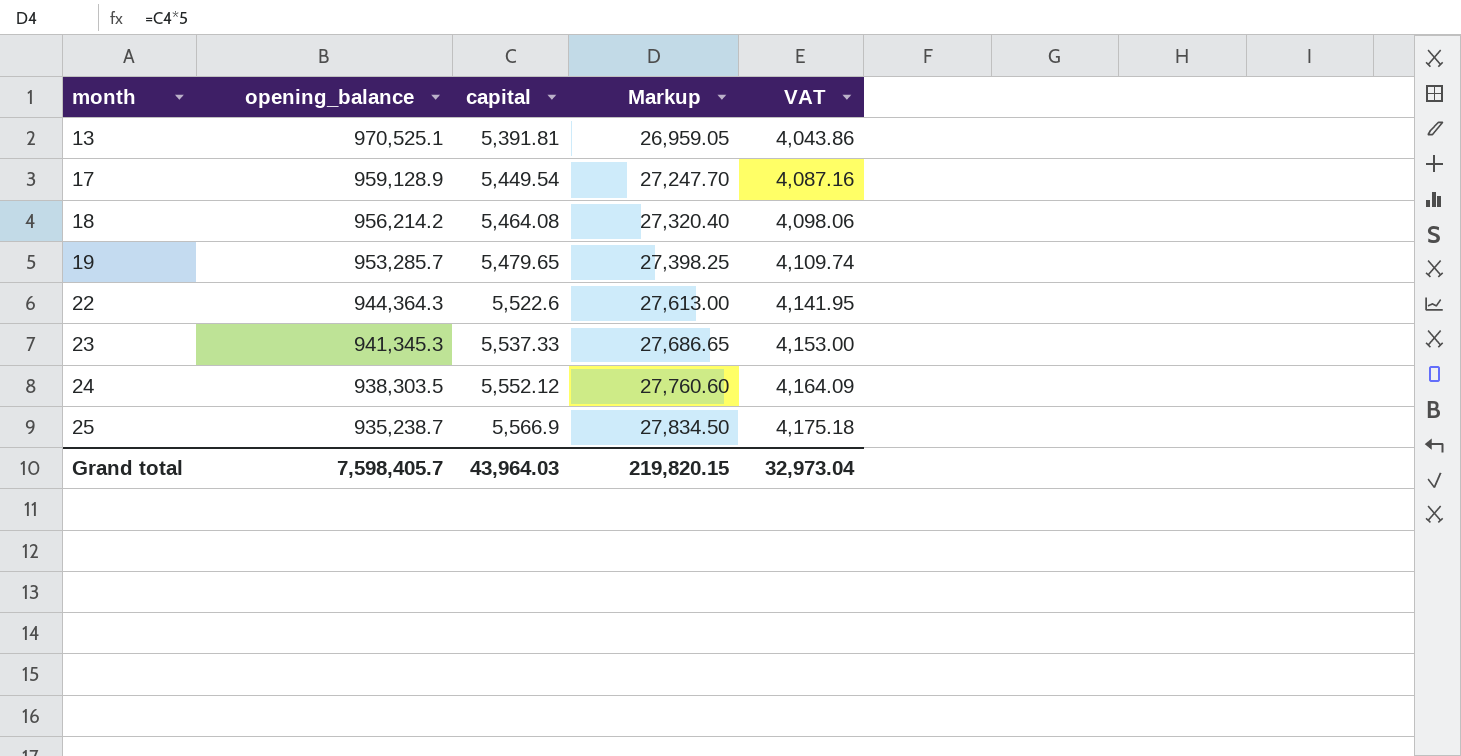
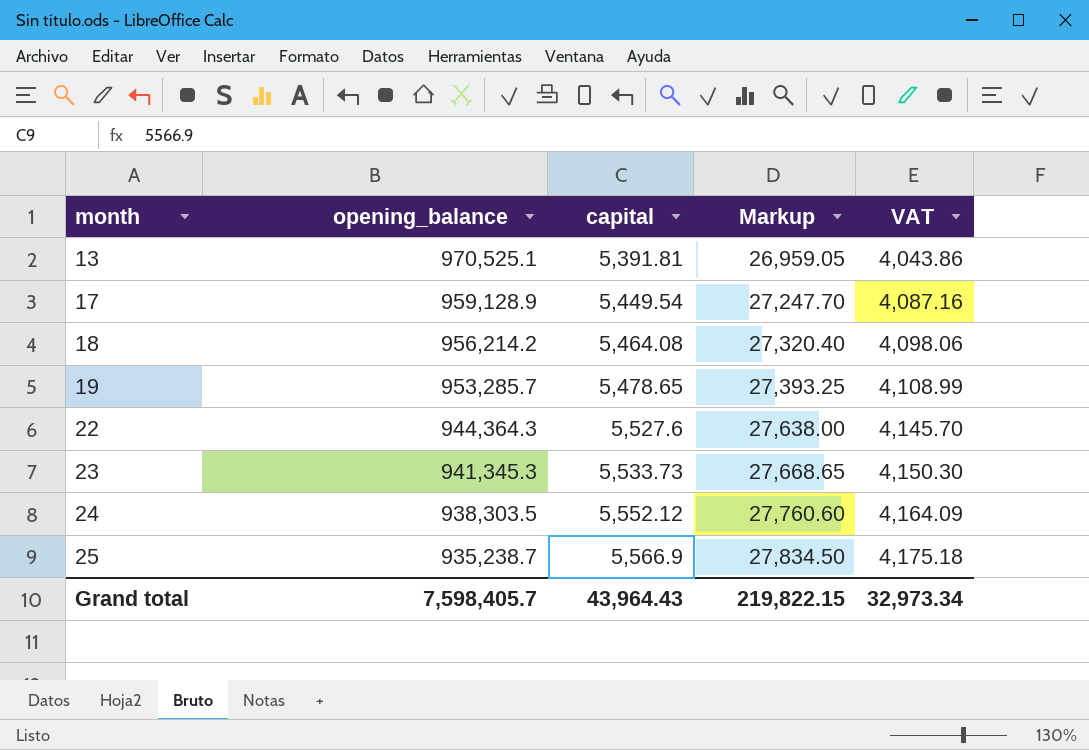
19 | capital: 5,479.65 -> 5,478.65
19 | Markup: 27,398.25 -> 27,393.25
19 | VAT: 4,109.74 -> 4,108.99
22 | capital: 5,522.6 -> 5,527.6
22 | Markup: 27,613.00 -> 27,638.00
22 | VAT: 4,141.95 -> 4,145.70
23 | capital: 5,537.33 -> 5,533.73
23 | Markup: 27,686.65 -> 27,668.65
23 | VAT: 4,153.00 -> 4,150.30
Grand total | capital: 43,964.03 -> 43,964.43
Grand total | Markup: 219,820.15 -> 219,822.15
Grand total | VAT: 32,973.04 -> 32,973.34

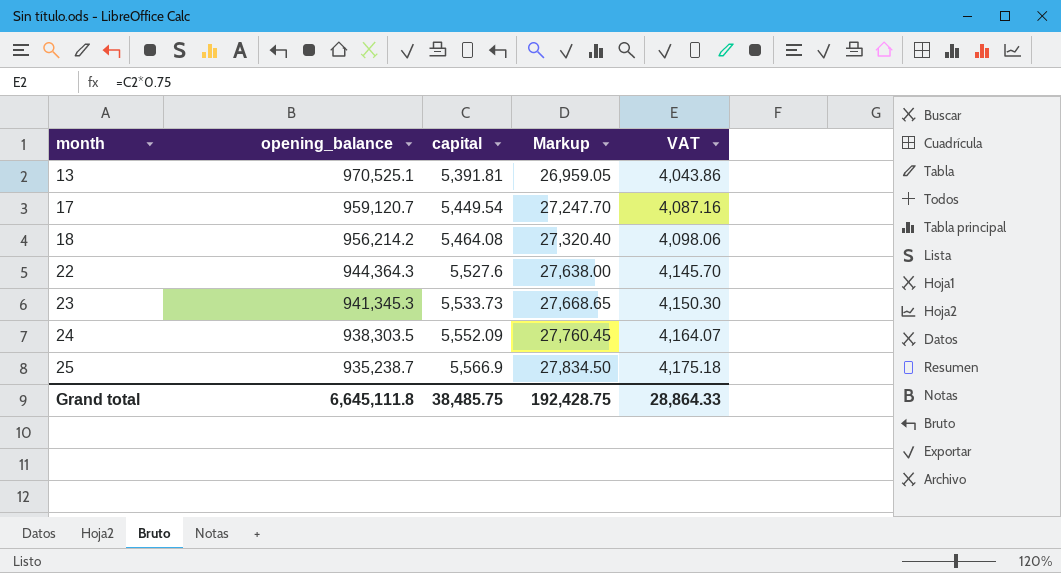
row 19: 953,285.7 | 5,478.65 | 27,393.25 | 4,108.99 -> none
17 | opening_balance: 959,128.9 -> 959,120.7
24 | capital: 5,552.12 -> 5,552.09
24 | Markup: 27,760.60 -> 27,760.45
24 | VAT: 4,164.09 -> 4,164.07
Grand total | opening_balance: 7,598,405.7 -> 6,645,111.8
Grand total | capital: 43,964.43 -> 38,485.75
Grand total | Markup: 219,822.15 -> 192,428.75
Grand total | VAT: 32,973.34 -> 28,864.33

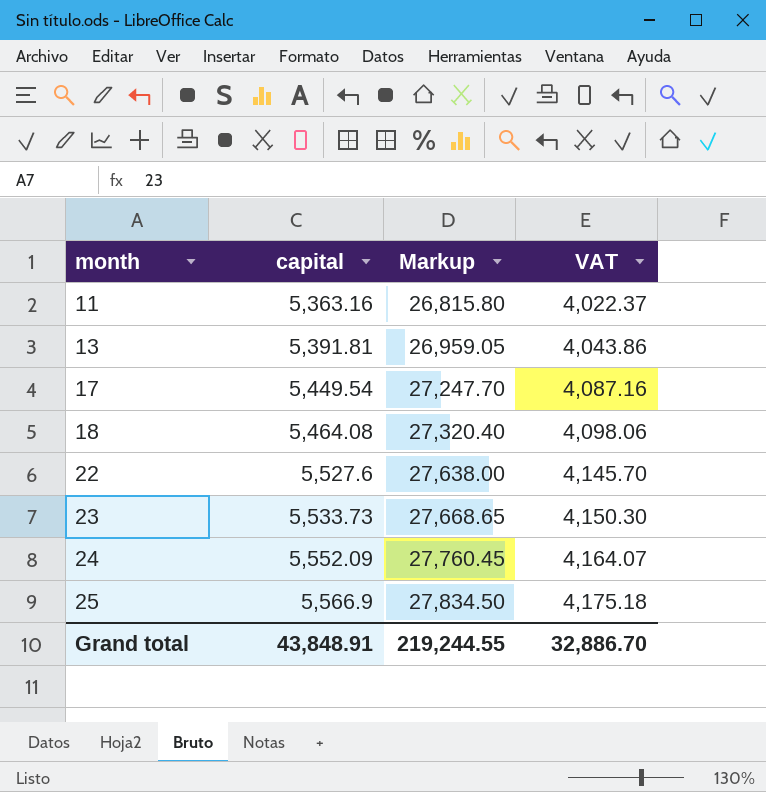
column opening_balance | position: 2 -> none
row 11: none -> 5,363.16 | 26,815.80 | 4,022.37
Grand total | capital: 38,485.75 -> 43,848.91
Grand total | Markup: 192,428.75 -> 219,244.55
Grand total | VAT: 28,864.33 -> 32,886.70

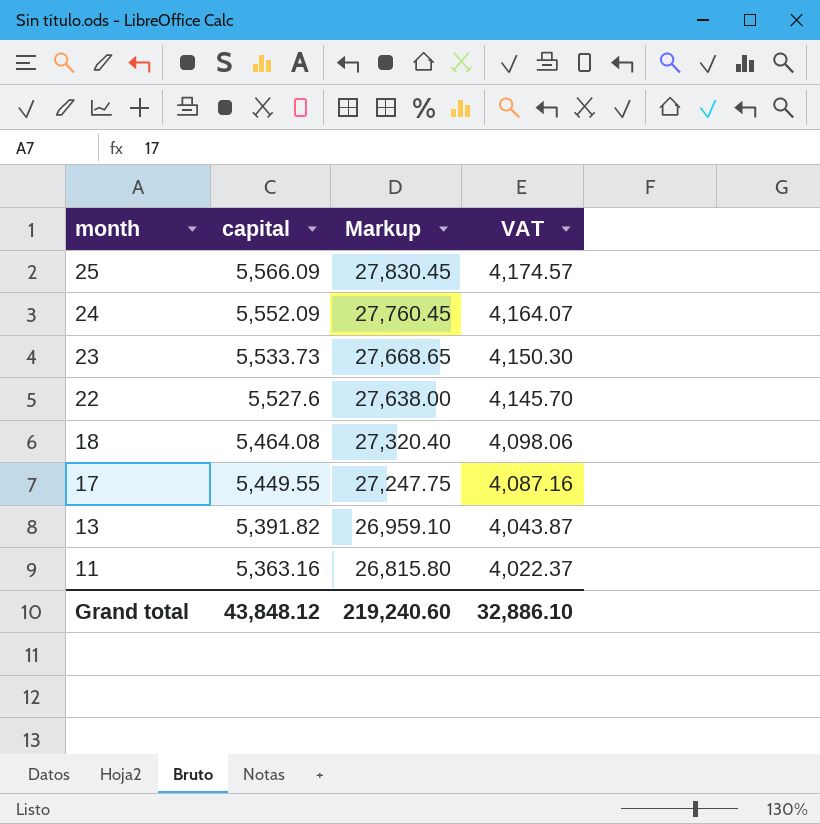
row order: month ascending -> month descending
25 | capital: 5,566.9 -> 5,566.09
25 | Markup: 27,834.50 -> 27,830.45
25 | VAT: 4,175.18 -> 4,174.57
17 | capital: 5,449.54 -> 5,449.55
17 | Markup: 27,247.70 -> 27,247.75
13 | capital: 5,391.81 -> 5,391.82
13 | Markup: 26,959.05 -> 26,959.10
13 | VAT: 4,043.86 -> 4,043.87
Grand total | capital: 43,848.91 -> 43,848.12
Grand total | Markup: 219,244.55 -> 219,240.60
Grand total | VAT: 32,886.70 -> 32,886.10

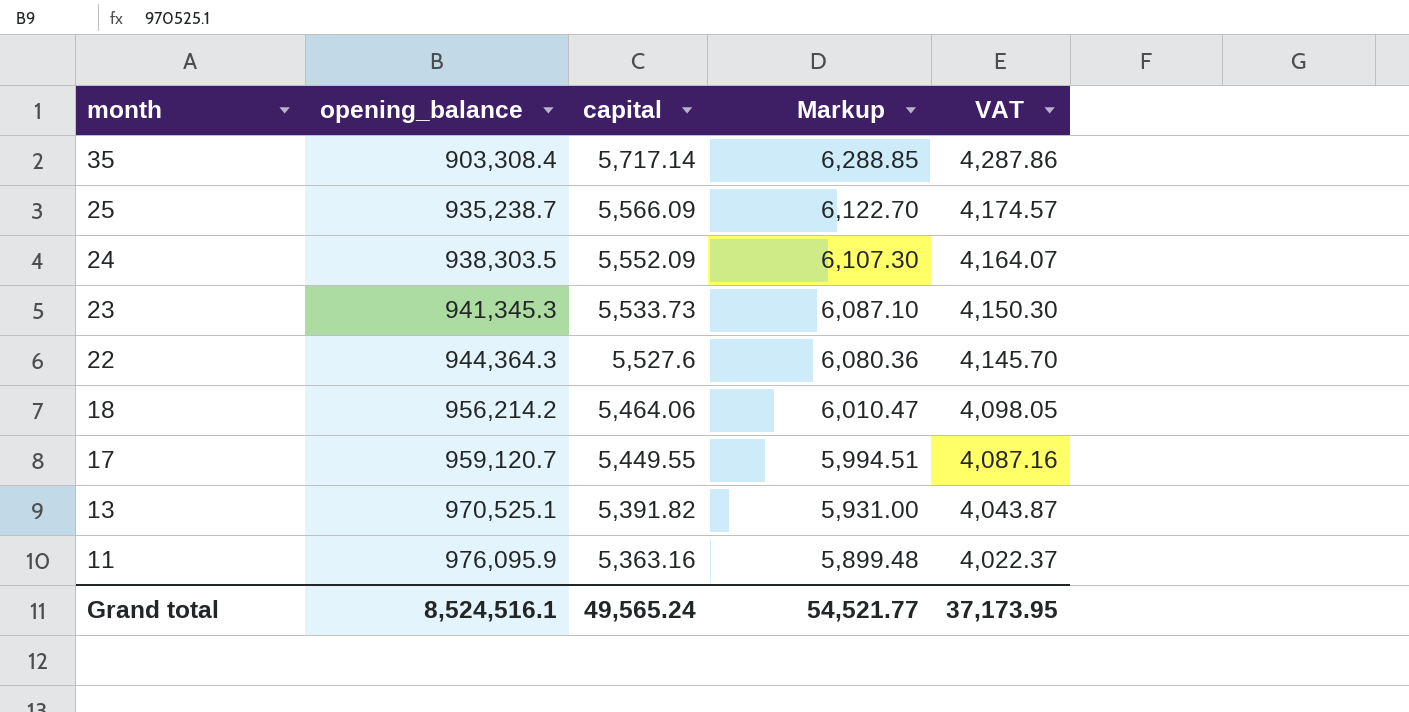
column opening_balance | position: none -> 2
column Markup | formula: [capital] * 5 -> [capital] * 1.1
row 35: none -> 903,308.4 | 5,717.14 | 6,288.85 | 4,287.86
18 | capital: 5,464.08 -> 5,464.06
18 | VAT: 4,098.06 -> 4,098.05
Grand total | capital: 43,848.12 -> 49,565.24
Grand total | Markup: 219,240.60 -> 54,521.77
Grand total | VAT: 32,886.10 -> 37,173.95

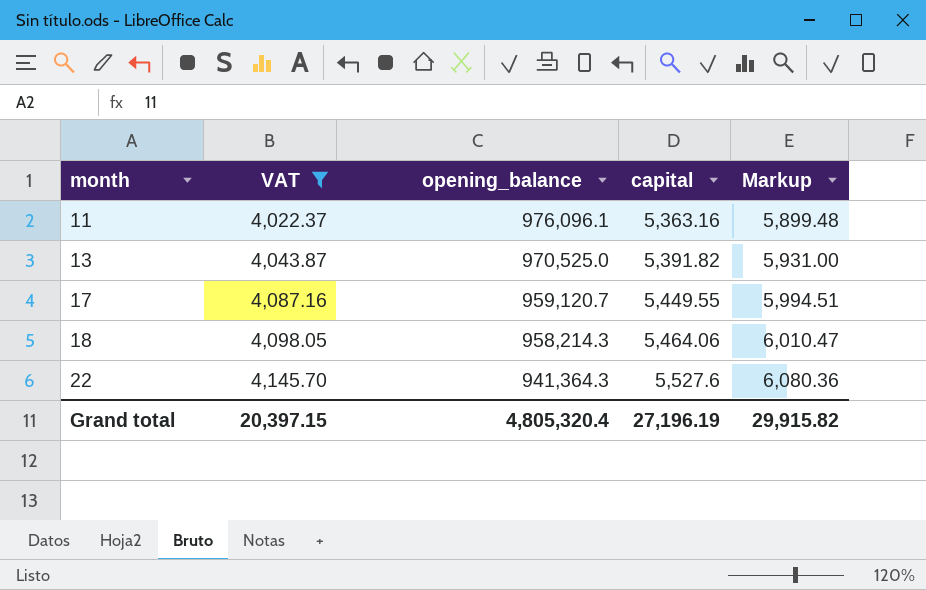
filter: none -> VAT <= 4,145.70
row order: month descending -> month ascending
column VAT | position: 5 -> 2
11 | opening_balance: 976,095.9 -> 976,096.1
13 | opening_balance: 970,525.1 -> 970,525.0
18 | opening_balance: 956,214.2 -> 958,214.3
22 | opening_balance: 944,364.3 -> 941,364.3
Grand total | VAT: 37,173.95 -> 20,397.15
Grand total | opening_balance: 8,524,516.1 -> 4,805,320.4
Grand total | capital: 49,565.24 -> 27,196.19
Grand total | Markup: 54,521.77 -> 29,915.82

